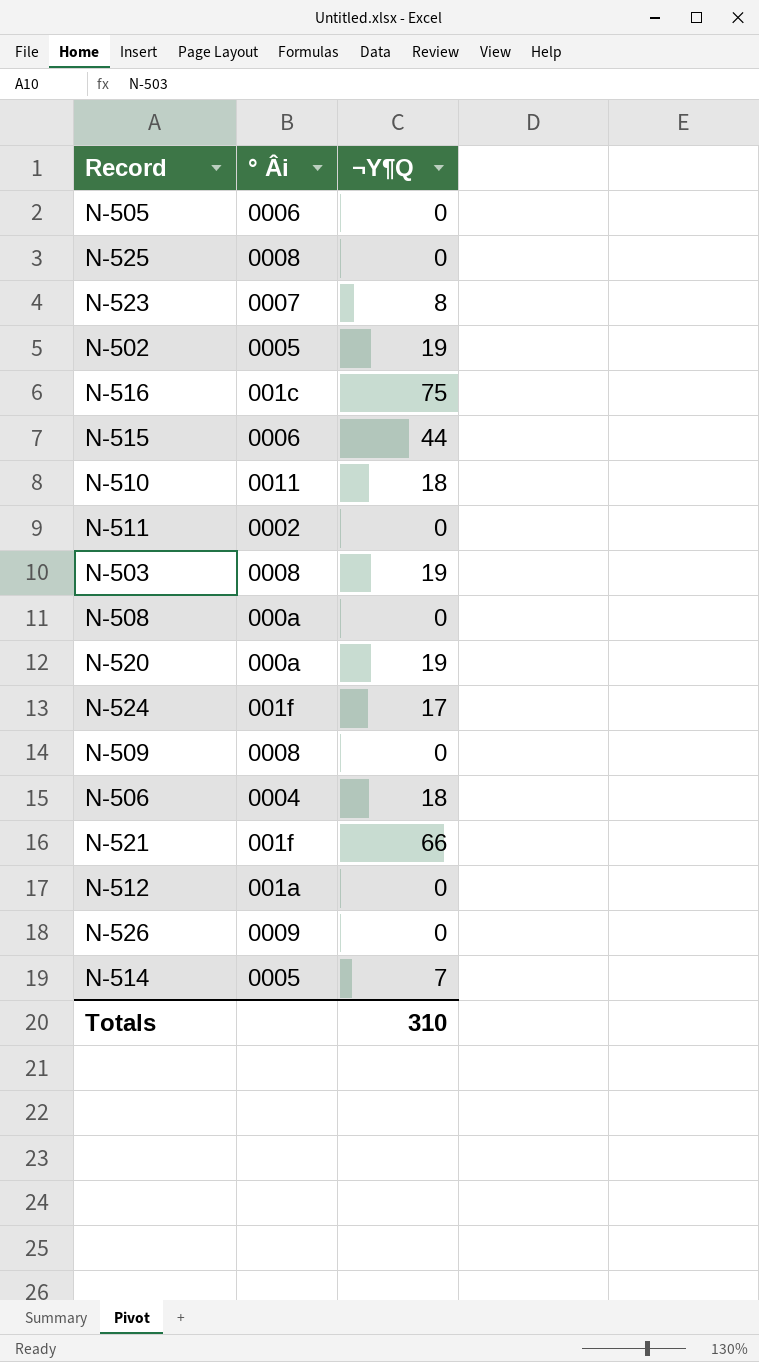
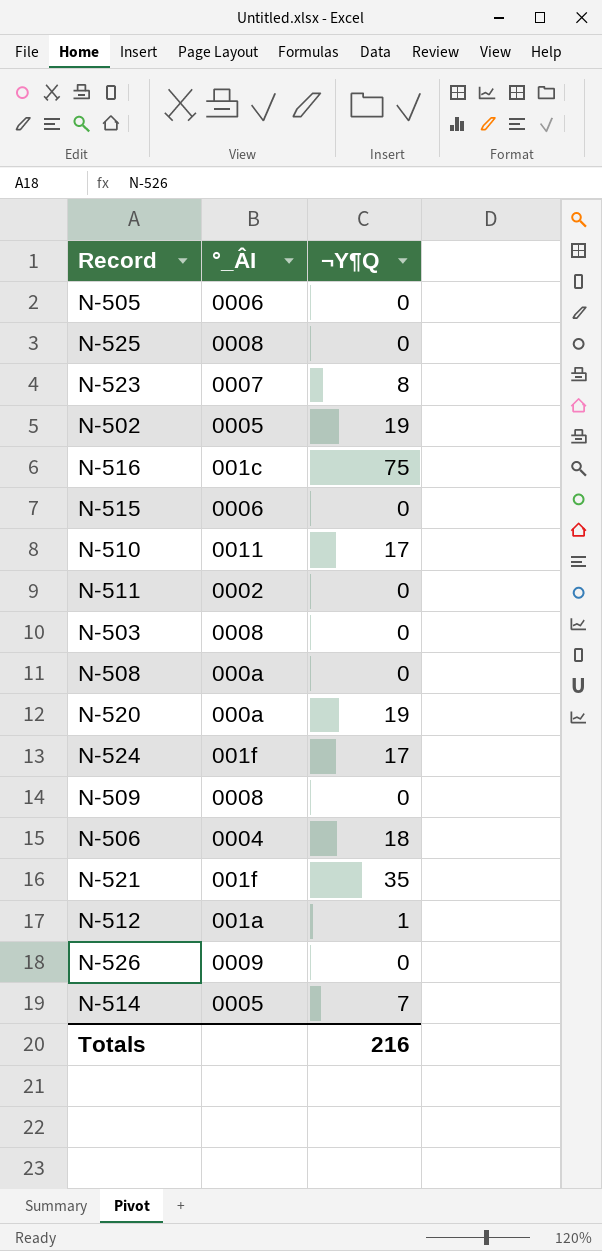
column name: ° Âi -> °_ÂI
N-515 | ¬Y¶Q: 44 -> 0
N-510 | ¬Y¶Q: 18 -> 17
N-503 | ¬Y¶Q: 19 -> 0
N-521 | ¬Y¶Q: 66 -> 35
N-512 | ¬Y¶Q: 0 -> 1
Totals | ¬Y¶Q: 310 -> 216

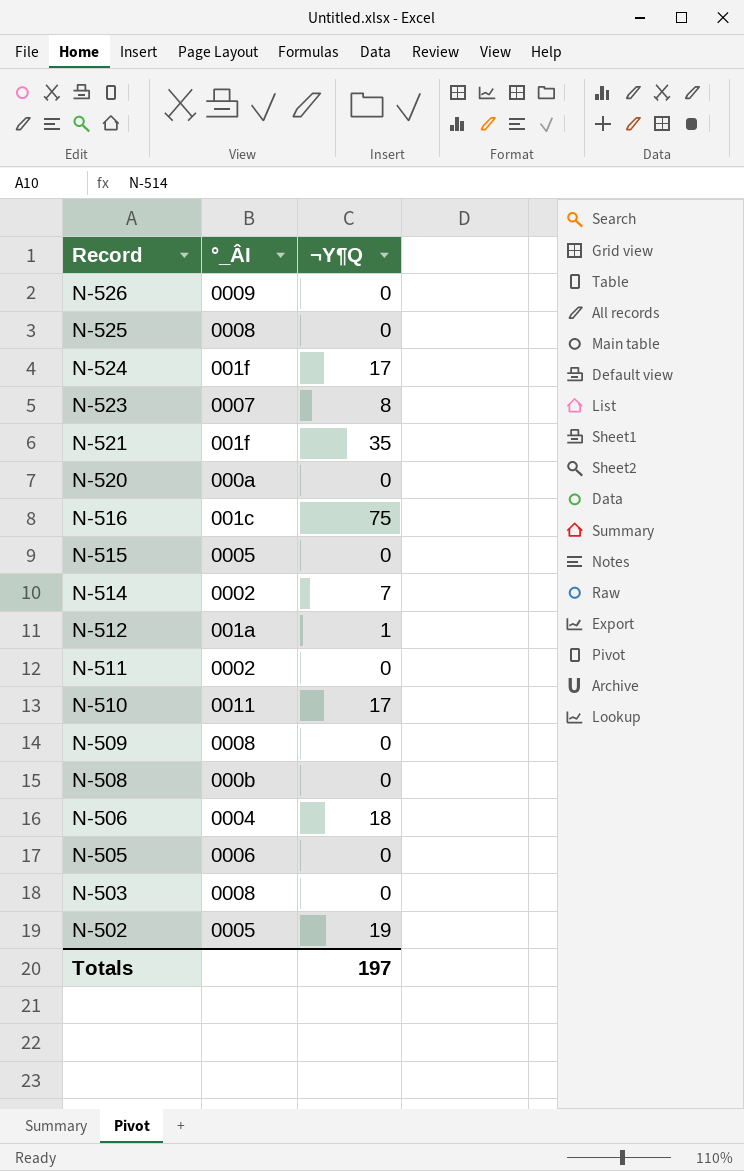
row order: none -> Record descending
N-520 | ¬Y¶Q: 19 -> 0
N-515 | °_ÂI: 0006 -> 0005
N-514 | °_ÂI: 0005 -> 0002
N-508 | °_ÂI: 000a -> 000b
Totals | ¬Y¶Q: 216 -> 197

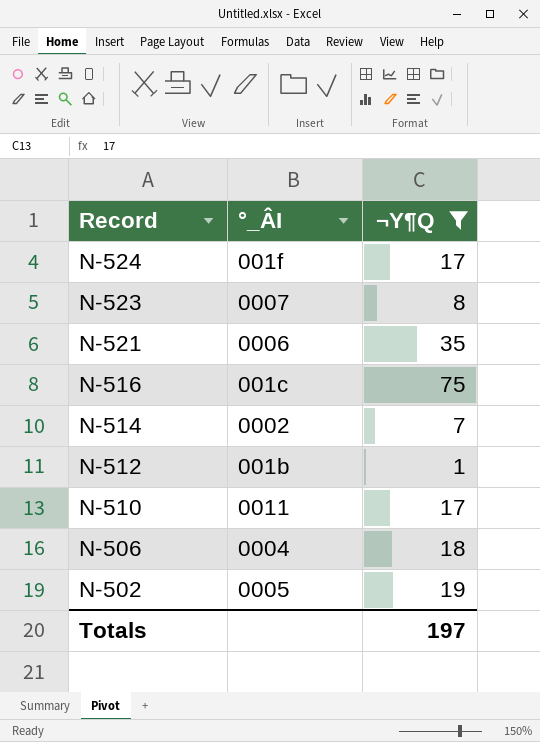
filter: none -> ¬Y¶Q != 0
N-521 | °_ÂI: 001f -> 0006
N-512 | °_ÂI: 001a -> 001b

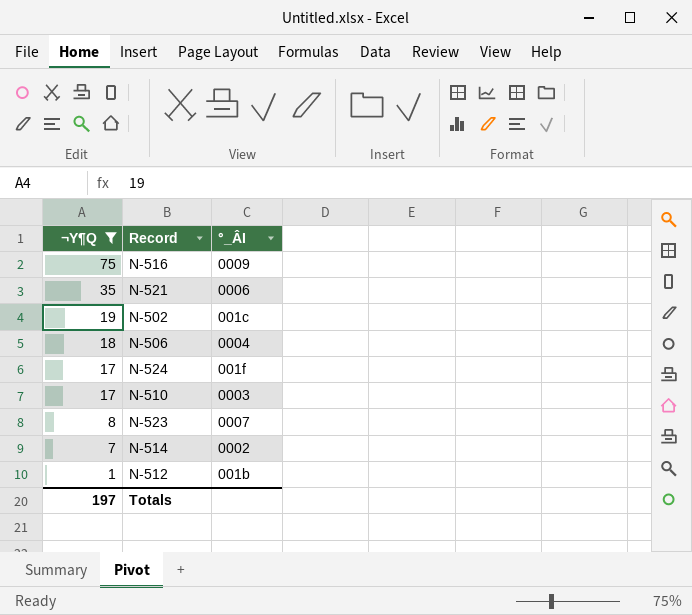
row order: Record descending -> ¬Y¶Q descending
column ¬Y¶Q | position: 3 -> 1
N-516 | °_ÂI: 001c -> 0009
N-502 | °_ÂI: 0005 -> 001c
N-510 | °_ÂI: 0011 -> 0003

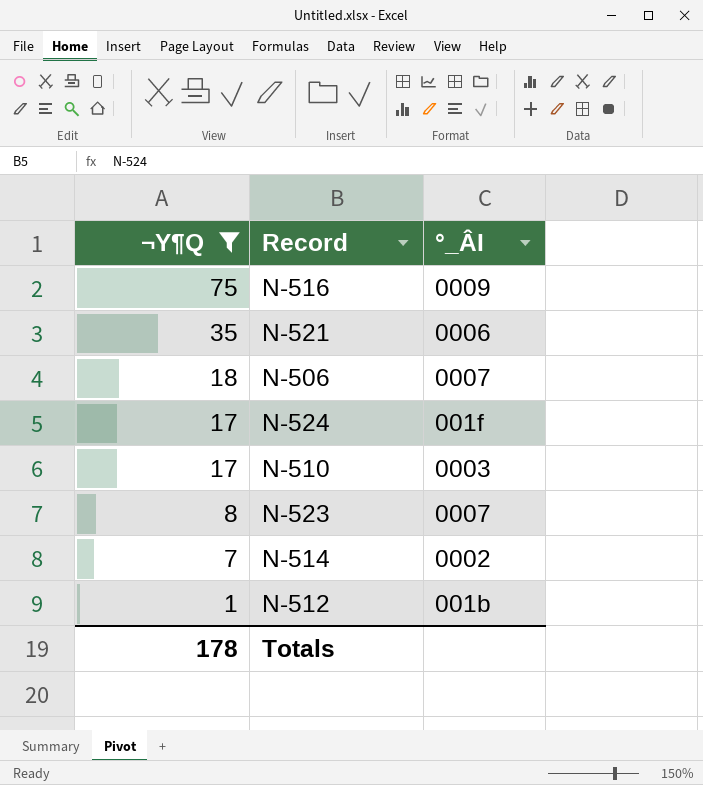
row N-502: 19 | 001c -> none
N-506 | °_ÂI: 0004 -> 0007
Totals | ¬Y¶Q: 197 -> 178

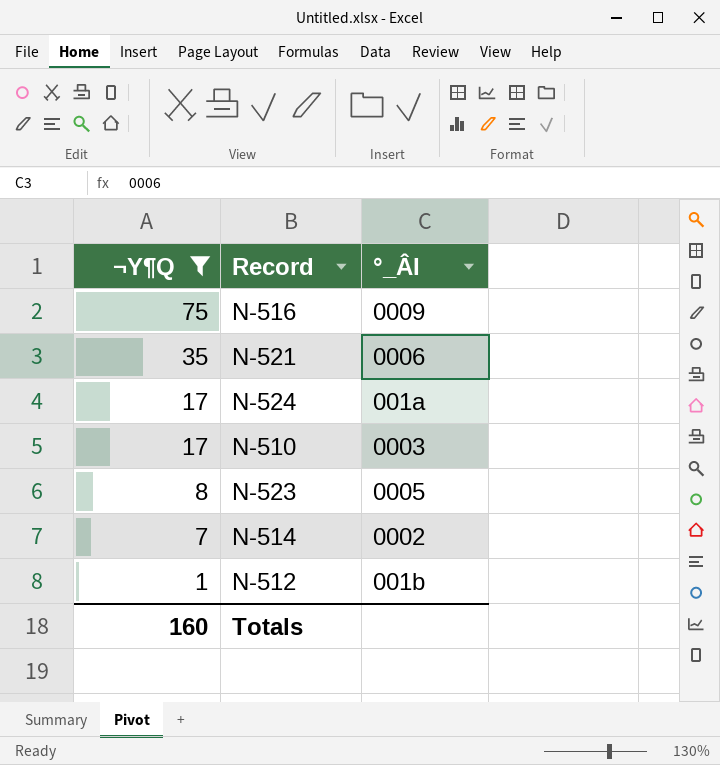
row N-506: 18 | 0007 -> none
N-524 | °_ÂI: 001f -> 001a
N-523 | °_ÂI: 0007 -> 0005
Totals | ¬Y¶Q: 178 -> 160

